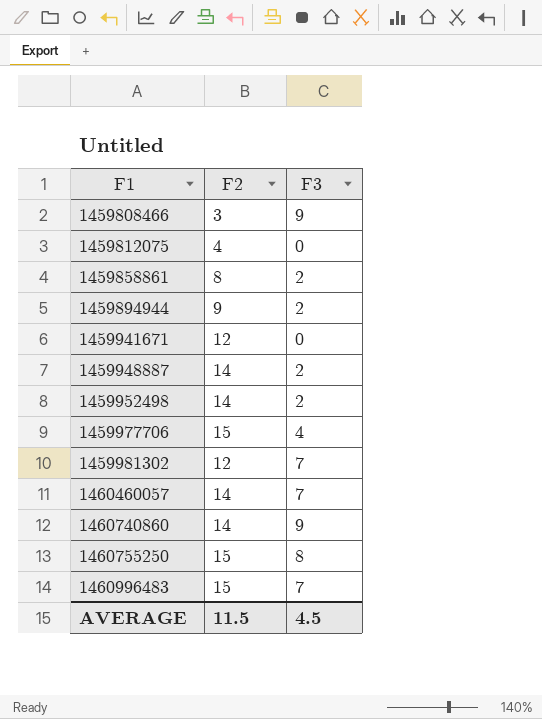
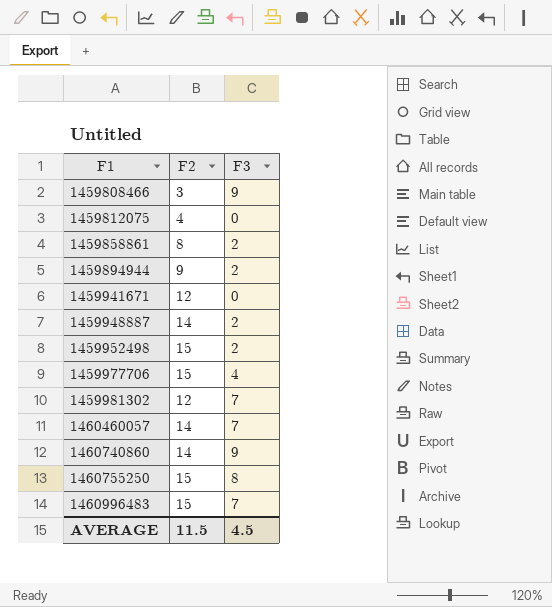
1459952498 | F2: 14 -> 15

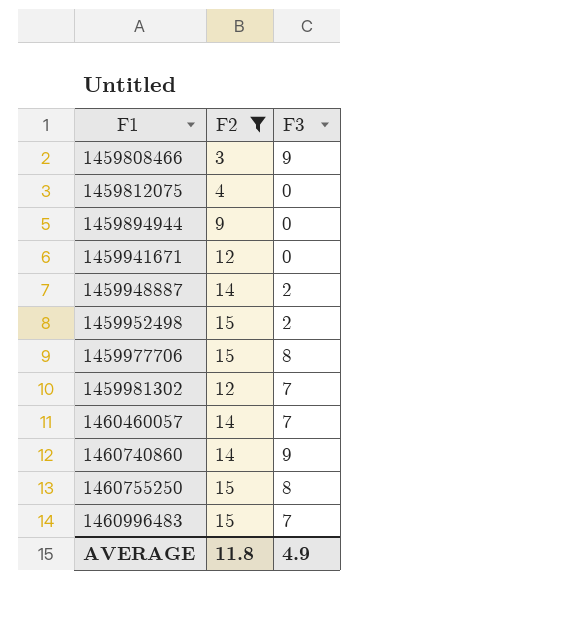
filter: none -> F2 != 8
1459894944 | F3: 2 -> 0
1459977706 | F3: 4 -> 8
AVERAGE | F2: 11.5 -> 11.8
AVERAGE | F3: 4.5 -> 4.9

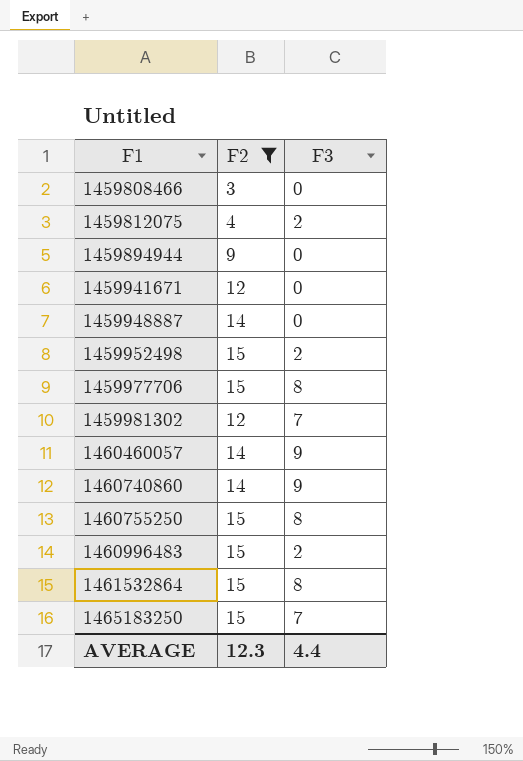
1459808466 | F3: 9 -> 0
1459812075 | F3: 0 -> 2
1459948887 | F3: 2 -> 0
1460460057 | F3: 7 -> 9
1460996483 | F3: 7 -> 2
row 1461532864: none -> 15 | 8
row 1465183250: none -> 15 | 7
AVERAGE | F2: 11.8 -> 12.3
AVERAGE | F3: 4.9 -> 4.4

